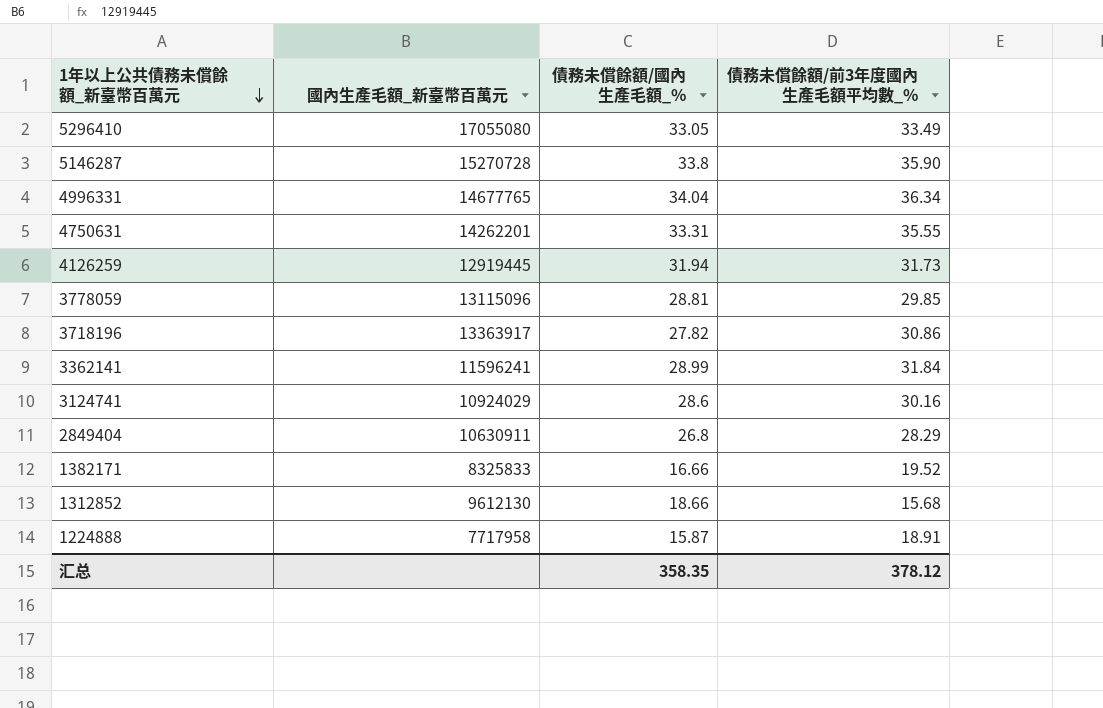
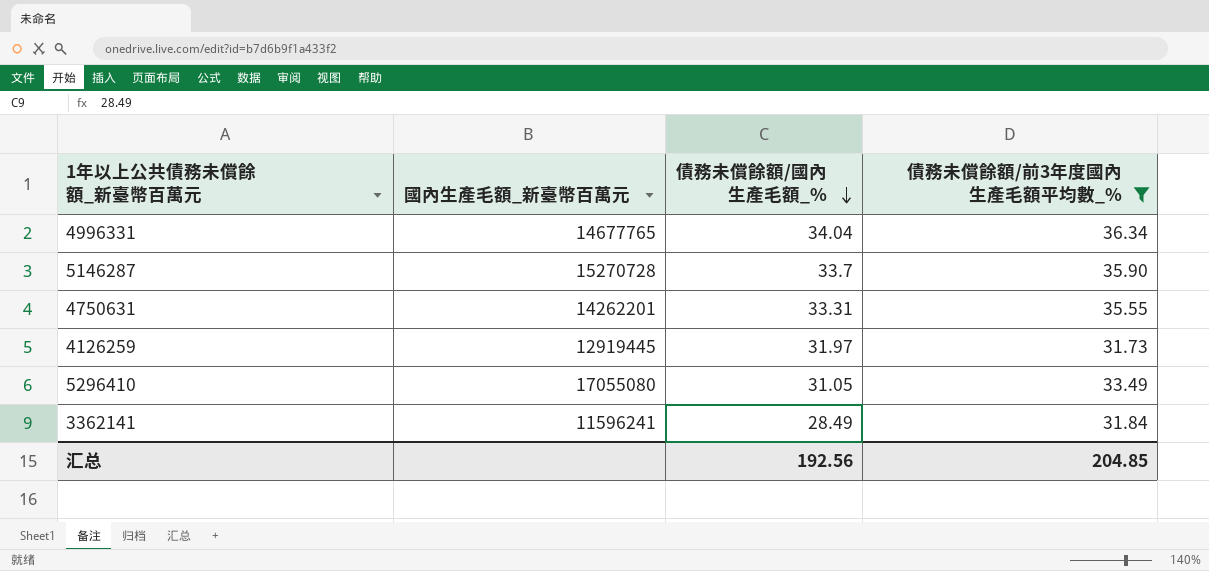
filter: none -> 債務未償餘額/前3年度國內生產毛額平均數_% >= 31.73
row order: 1年以上公共債務未償餘額_新臺幣百萬元 descending -> 債務未償餘額/國內生產毛額_% descending
5146287 | 債務未償餘額/國內生產毛額_%: 33.8 -> 33.7
4126259 | 債務未償餘額/國內生產毛額_%: 31.94 -> 31.97
5296410 | 債務未償餘額/國內生產毛額_%: 33.05 -> 31.05
3362141 | 債務未償餘額/國內生產毛額_%: 28.99 -> 28.49
汇总 | 債務未償餘額/國內生產毛額_%: 358.35 -> 192.56
汇总 | 債務未償餘額/前3年度國內生產毛額平均數_%: 378.12 -> 204.85

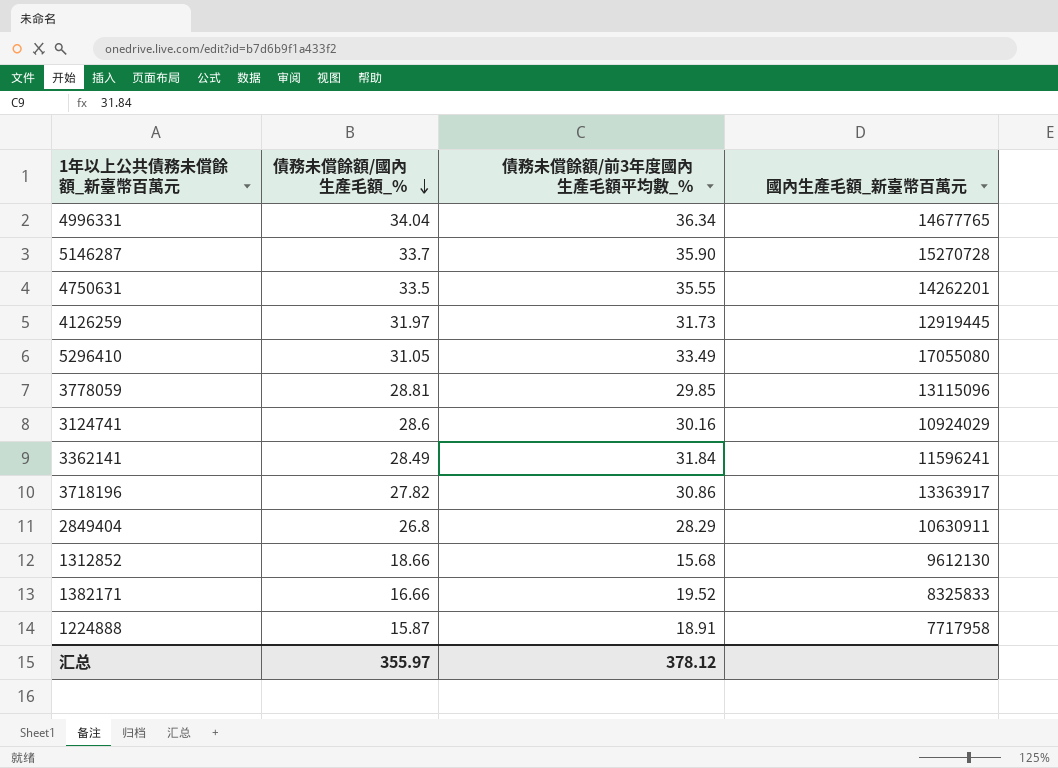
filter: 債務未償餘額/前3年度國內生產毛額平均數_% >= 31.73 -> none
column 國內生產毛額_新臺幣百萬元 | position: 2 -> 4
4750631 | 債務未償餘額/國內生產毛額_%: 33.31 -> 33.5
汇总 | 債務未償餘額/國內生產毛額_%: 192.56 -> 355.97
汇总 | 債務未償餘額/前3年度國內生產毛額平均數_%: 204.85 -> 378.12

